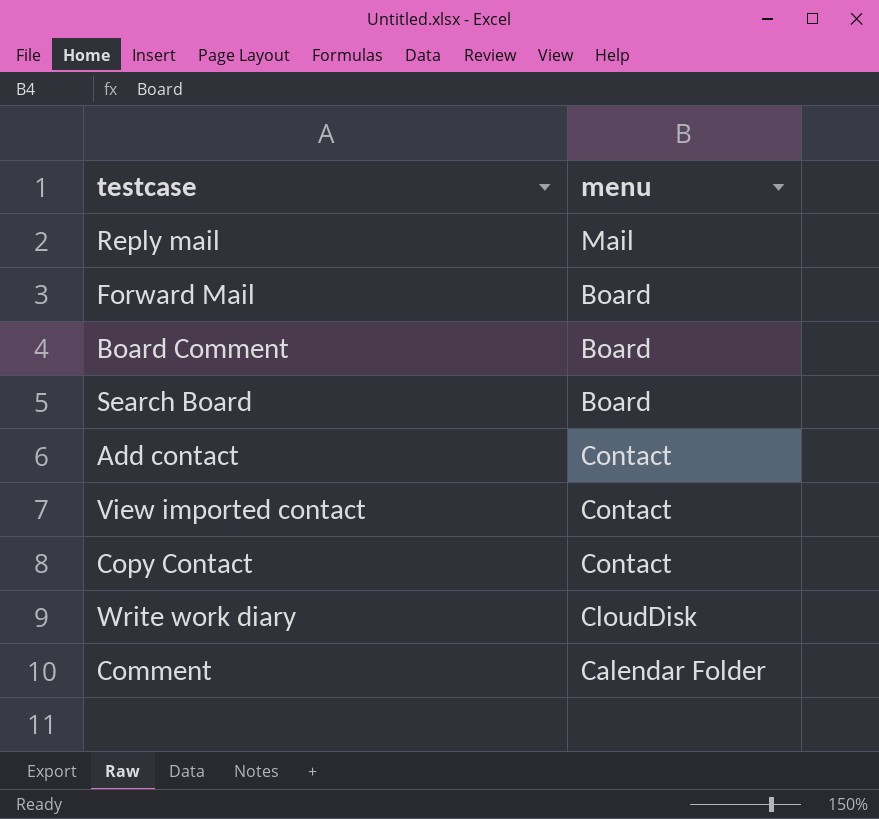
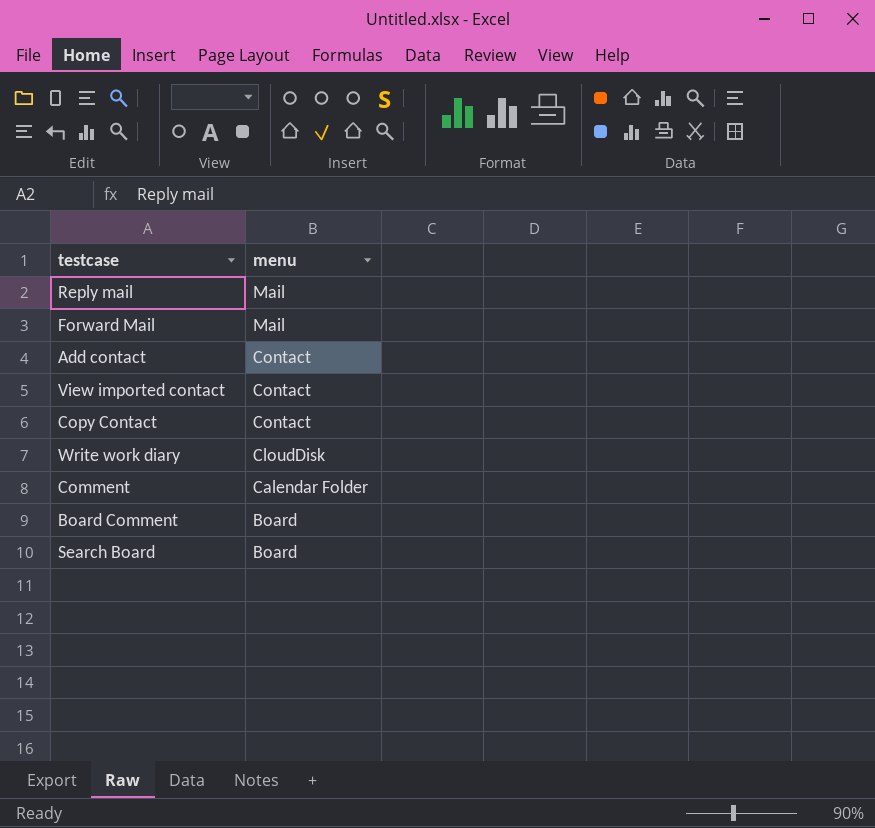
row order: none -> menu descending
Forward Mail | menu: Board -> Mail

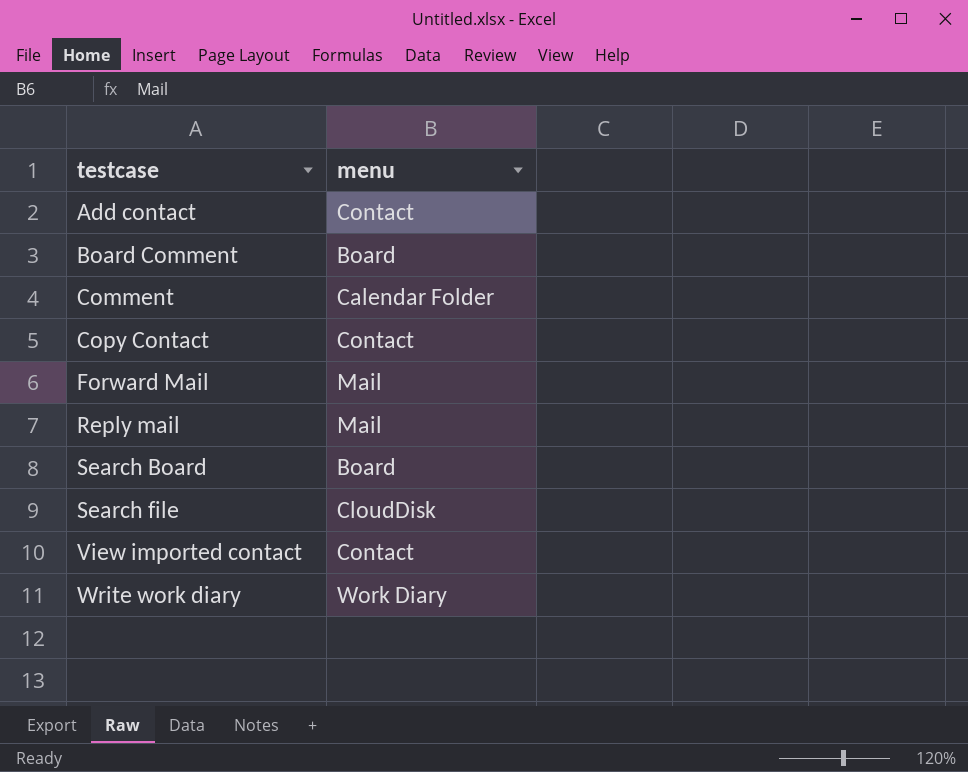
row order: menu descending -> testcase ascending
row Search file: none -> CloudDisk
Write work diary | menu: CloudDisk -> Work Diary

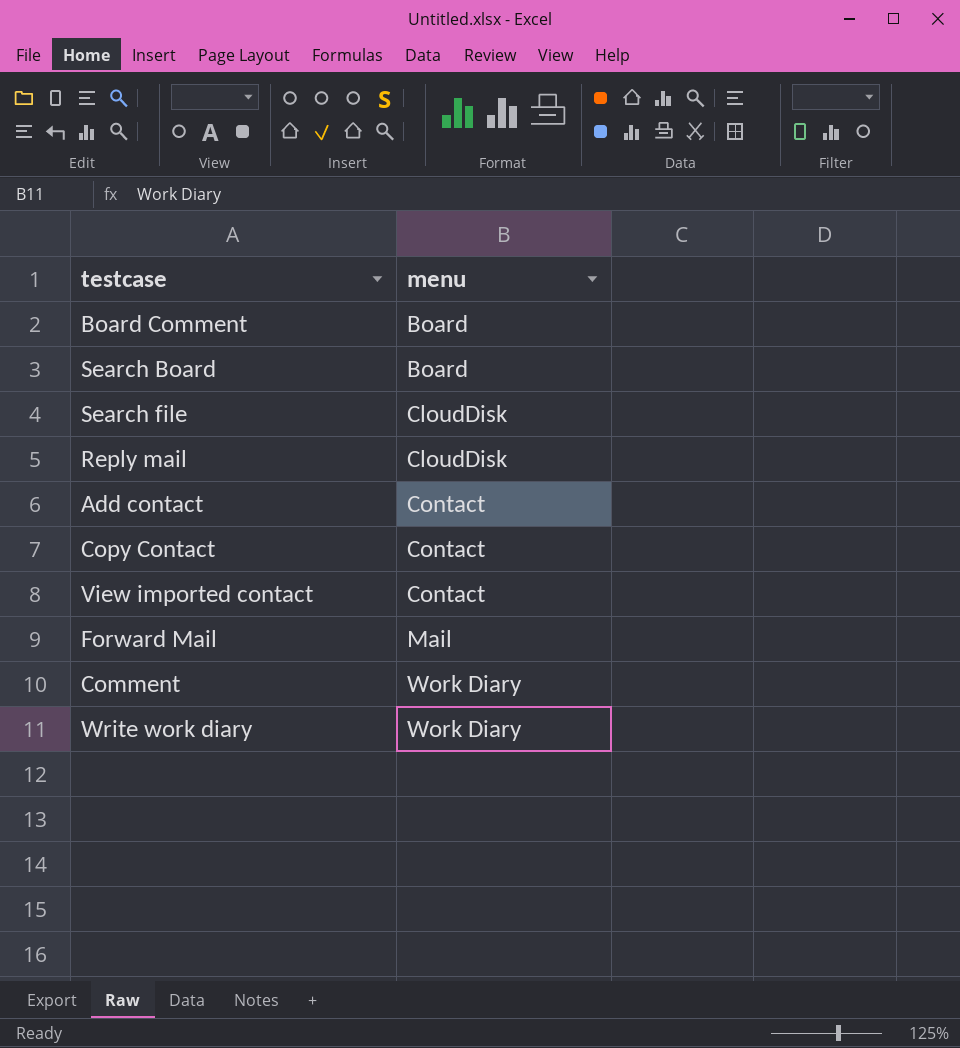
row order: testcase ascending -> menu ascending
Reply mail | menu: Mail -> CloudDisk
Comment | menu: Calendar Folder -> Work Diary

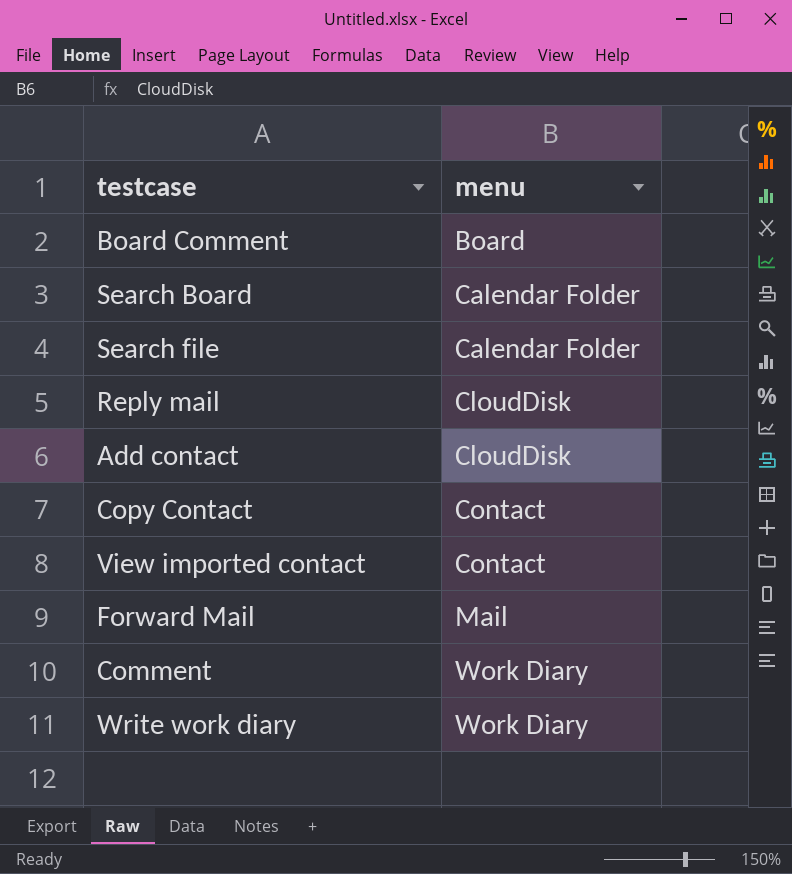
Search Board | menu: Board -> Calendar Folder
Search file | menu: CloudDisk -> Calendar Folder
Add contact | menu: Contact -> CloudDisk

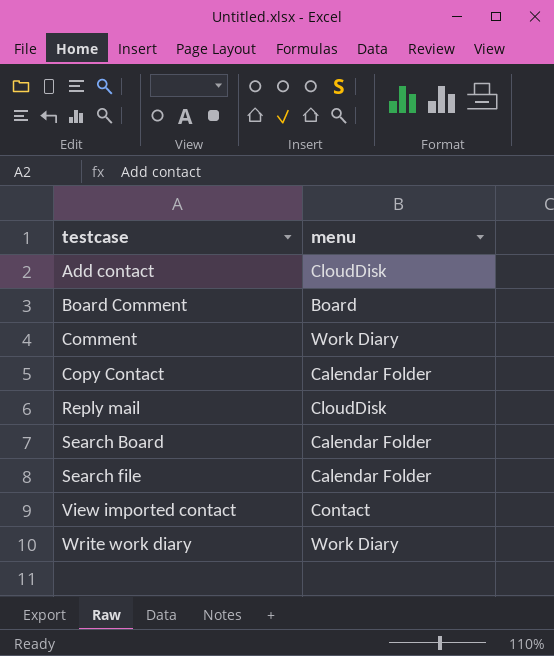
row order: menu ascending -> testcase ascending
row Forward Mail: Mail -> none
Copy Contact | menu: Contact -> Calendar Folder

